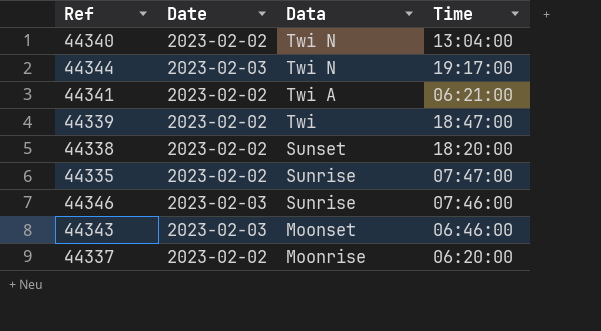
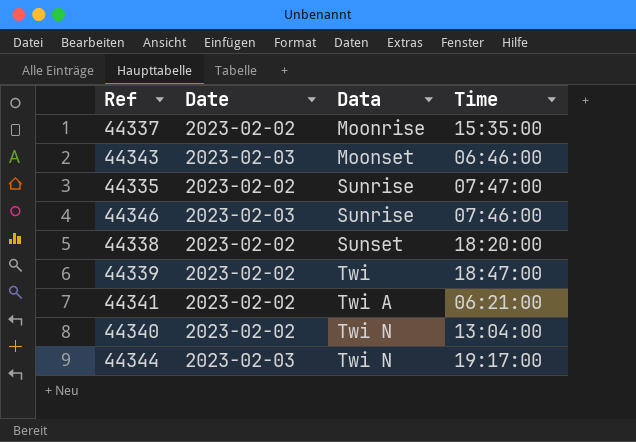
row order: Data descending -> Data ascending
44337 | Time: 06:20:00 -> 15:35:00

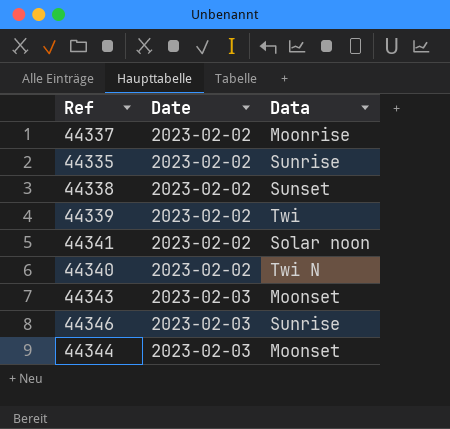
row order: Data ascending -> Date ascending
column Time | position: 4 -> none
44341 | Data: Twi A -> Solar noon
44344 | Data: Twi N -> Moonset

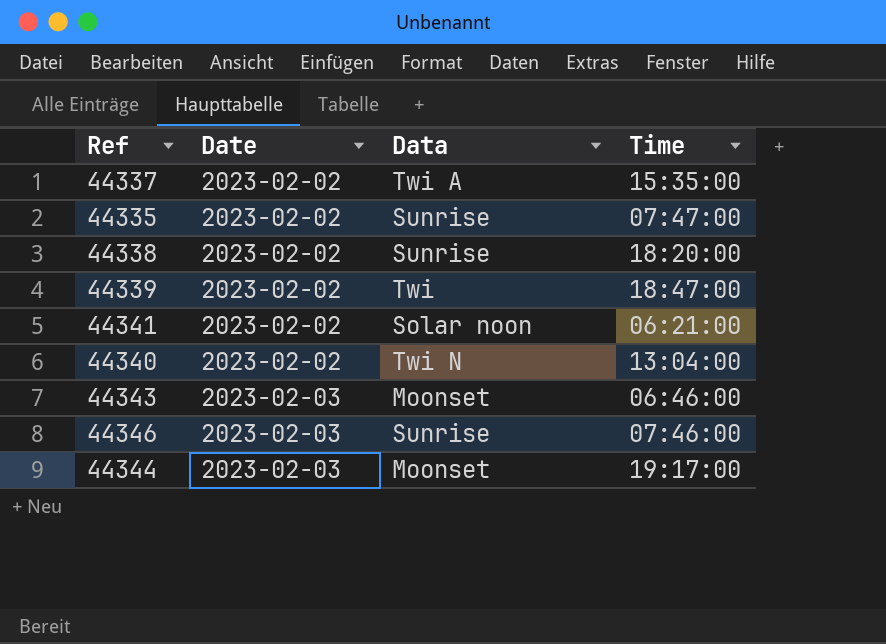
column Time | position: none -> 4
44337 | Data: Moonrise -> Twi A
44338 | Data: Sunset -> Sunrise

